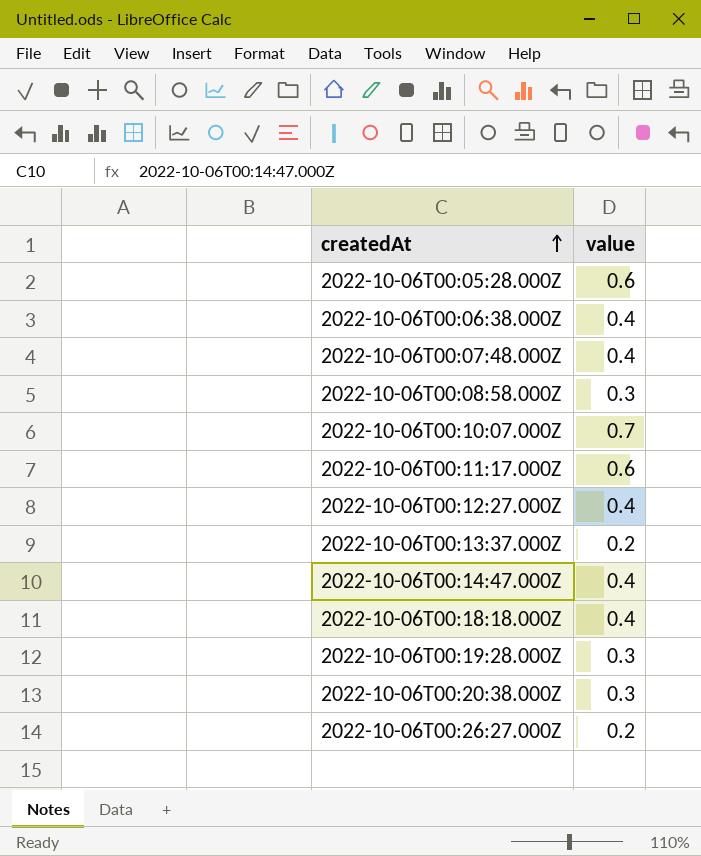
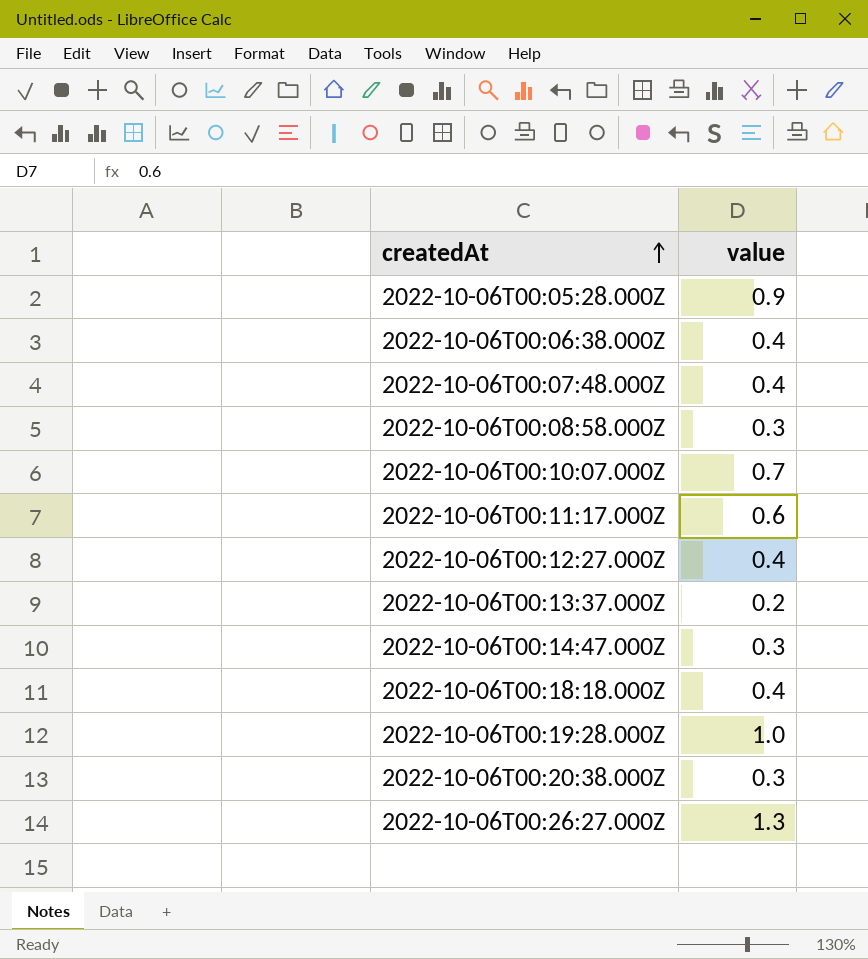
2022-10-06T00:05:28.000Z | value: 0.6 -> 0.9
2022-10-06T00:14:47.000Z | value: 0.4 -> 0.3
2022-10-06T00:19:28.000Z | value: 0.3 -> 1.0
2022-10-06T00:26:27.000Z | value: 0.2 -> 1.3

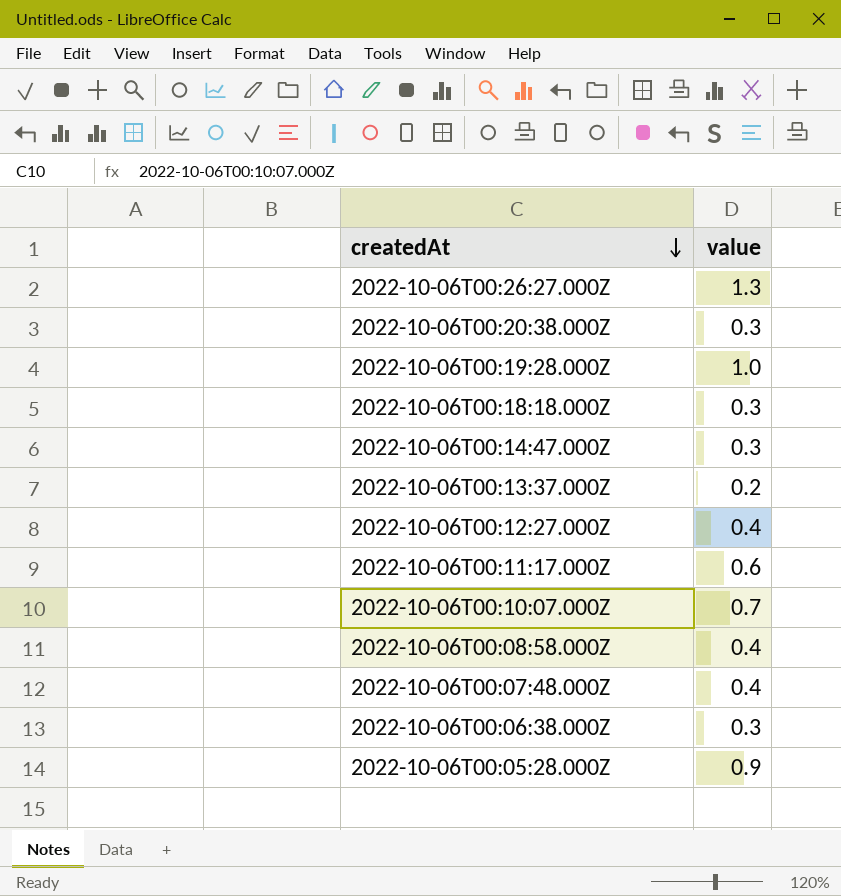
row order: createdAt ascending -> createdAt descending
2022-10-06T00:18:18.000Z | value: 0.4 -> 0.3
2022-10-06T00:08:58.000Z | value: 0.3 -> 0.4
2022-10-06T00:06:38.000Z | value: 0.4 -> 0.3

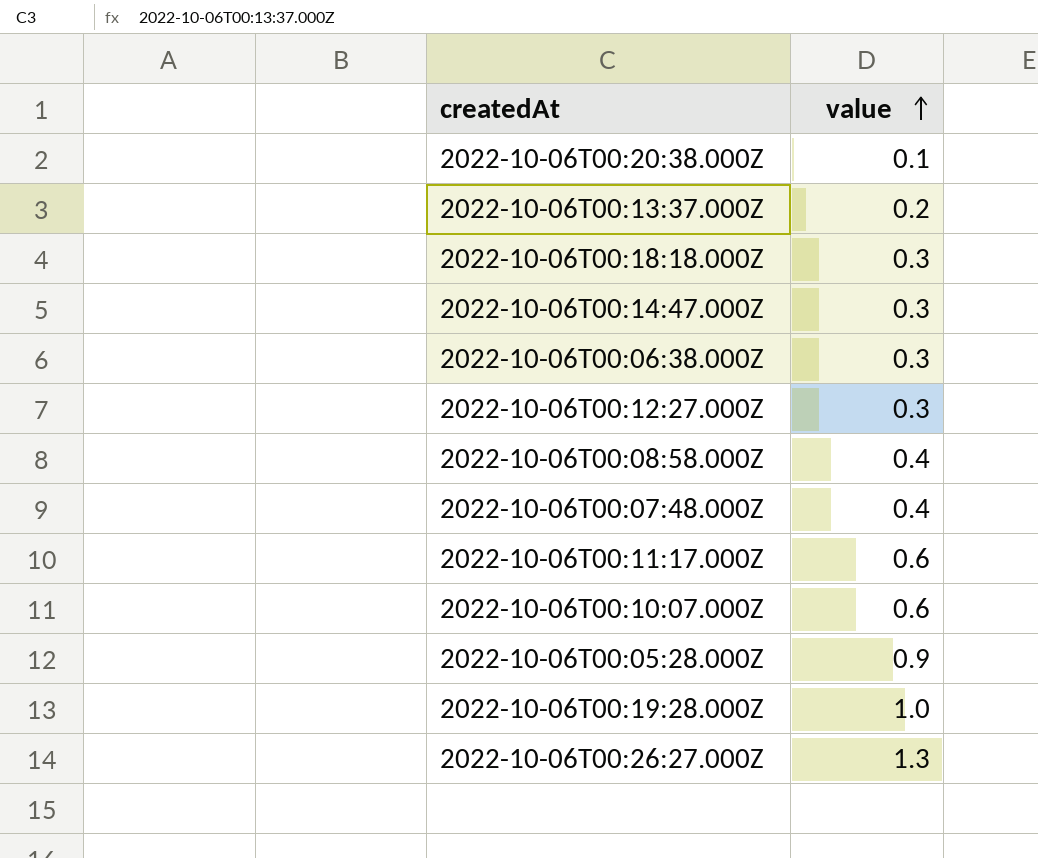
row order: createdAt descending -> value ascending
2022-10-06T00:20:38.000Z | value: 0.3 -> 0.1
2022-10-06T00:12:27.000Z | value: 0.4 -> 0.3
2022-10-06T00:10:07.000Z | value: 0.7 -> 0.6

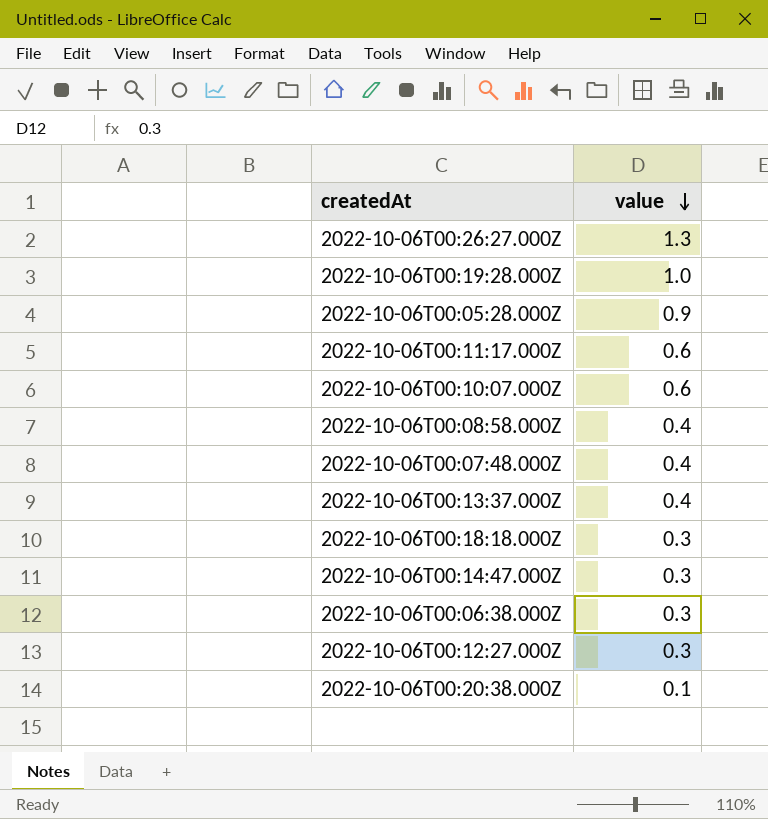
row order: value ascending -> value descending
2022-10-06T00:13:37.000Z | value: 0.2 -> 0.4

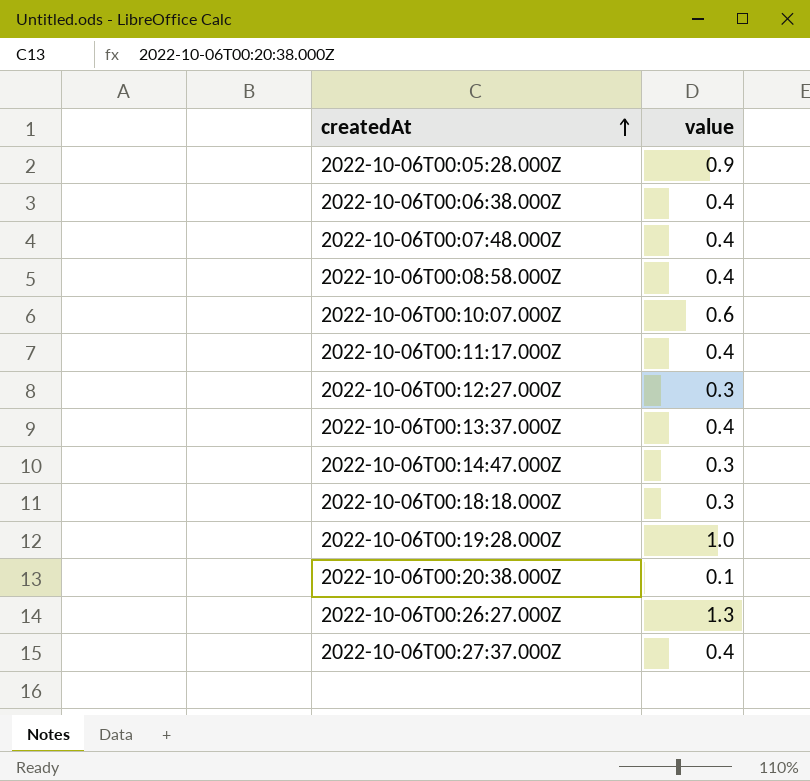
row order: value descending -> createdAt ascending
2022-10-06T00:06:38.000Z | value: 0.3 -> 0.4
2022-10-06T00:11:17.000Z | value: 0.6 -> 0.4
row 2022-10-06T00:27:37.000Z: none -> 0.4

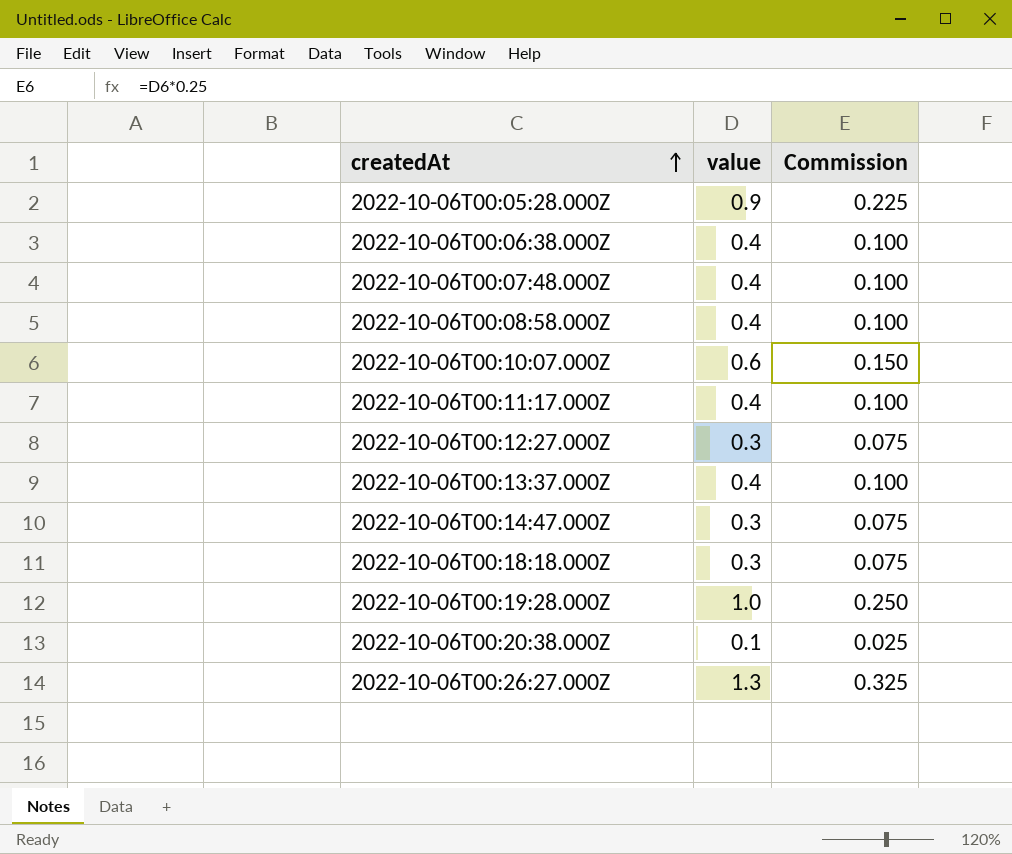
column Commission | formula: none -> [value] * 0.25
row 2022-10-06T00:27:37.000Z: 0.4 -> none

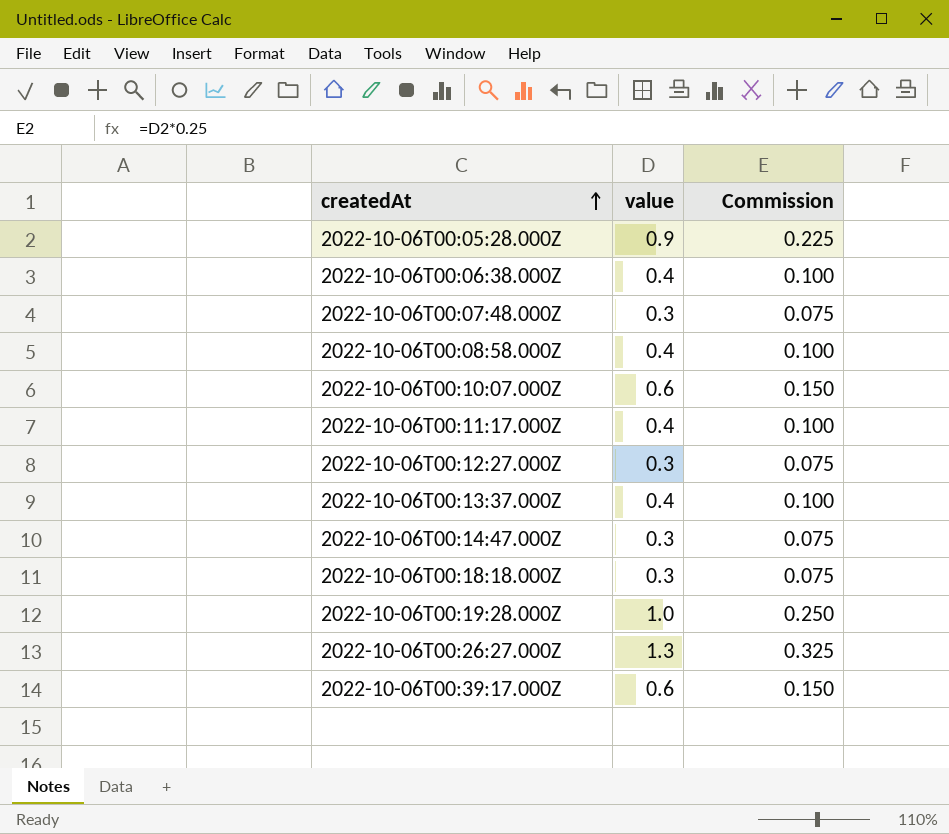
row 2022-10-06T00:20:38.000Z: 0.1 | 0.025 -> none
2022-10-06T00:07:48.000Z | value: 0.4 -> 0.3
2022-10-06T00:07:48.000Z | Commission: 0.100 -> 0.075
row 2022-10-06T00:39:17.000Z: none -> 0.6 | 0.150

